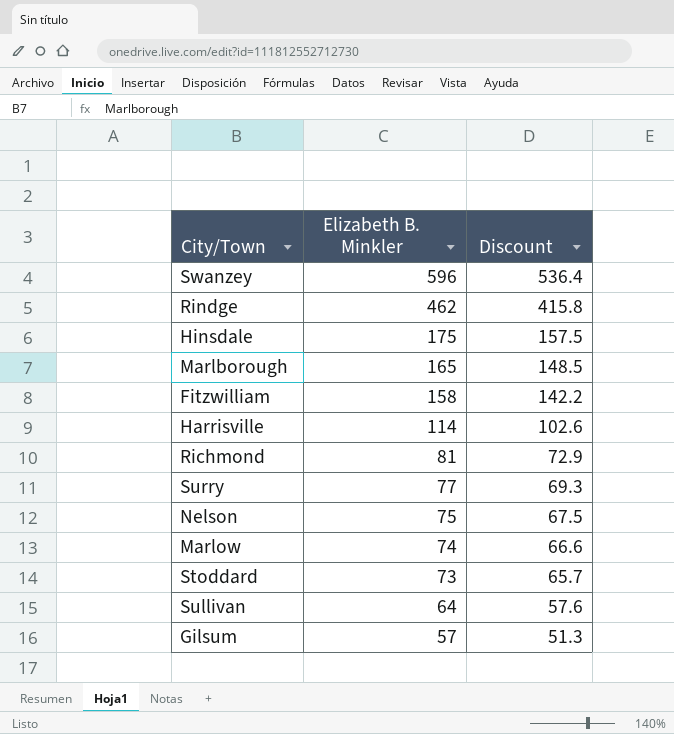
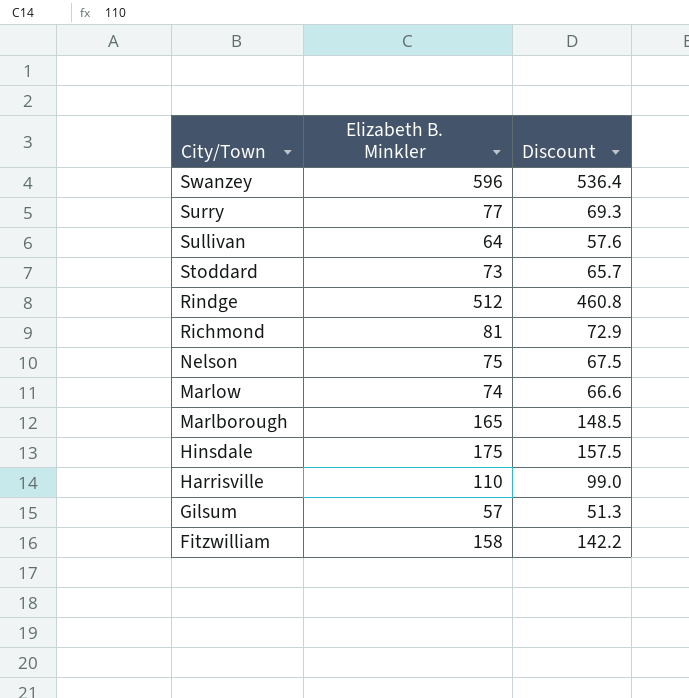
row order: Elizabeth B. Minkler descending -> City/Town descending
Rindge | Elizabeth B. Minkler: 462 -> 512
Rindge | Discount: 415.8 -> 460.8
Harrisville | Elizabeth B. Minkler: 114 -> 110
Harrisville | Discount: 102.6 -> 99.0

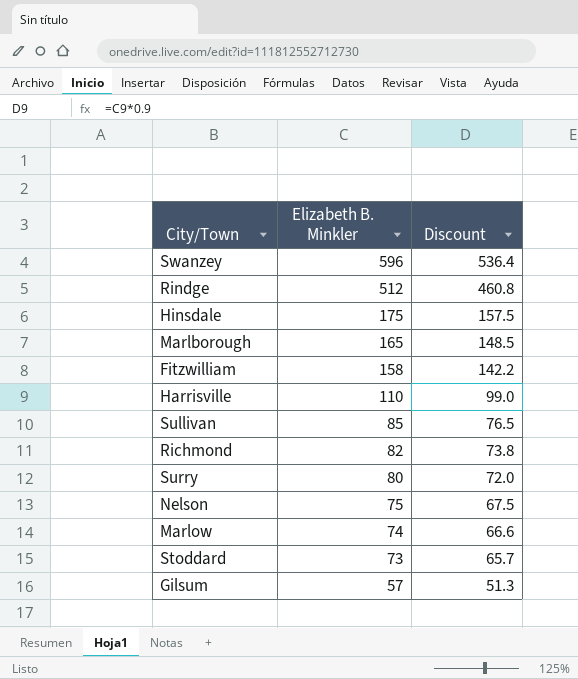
row order: City/Town descending -> Elizabeth B. Minkler descending
Sullivan | Elizabeth B. Minkler: 64 -> 85
Sullivan | Discount: 57.6 -> 76.5
Richmond | Elizabeth B. Minkler: 81 -> 82
Richmond | Discount: 72.9 -> 73.8
Surry | Elizabeth B. Minkler: 77 -> 80
Surry | Discount: 69.3 -> 72.0

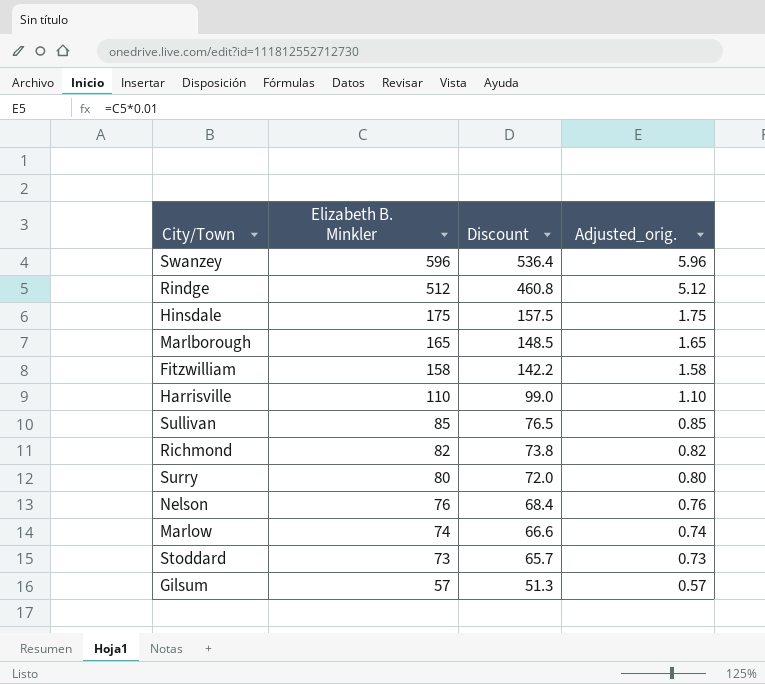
column Adjusted_orig. | formula: none -> [Elizabeth B. Minkler] * 0.01
Nelson | Elizabeth B. Minkler: 75 -> 76
Nelson | Discount: 67.5 -> 68.4

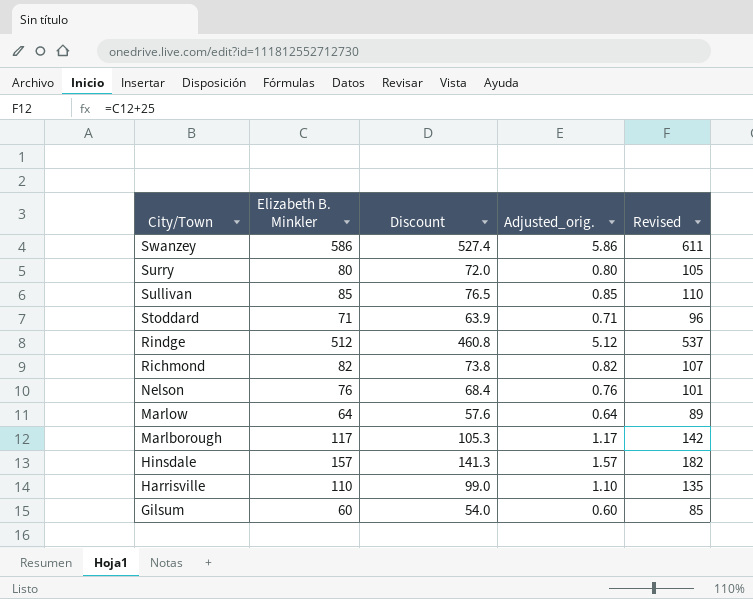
row order: Elizabeth B. Minkler descending -> City/Town descending
column Revised | formula: none -> [Elizabeth B. Minkler] + 25
row Fitzwilliam: 158 | 142.2 | 1.58 -> none
Swanzey | Elizabeth B. Minkler: 596 -> 586
Swanzey | Discount: 536.4 -> 527.4
Swanzey | Adjusted_orig.: 5.96 -> 5.86
Stoddard | Elizabeth B. Minkler: 73 -> 71
Stoddard | Discount: 65.7 -> 63.9
Stoddard | Adjusted_orig.: 0.73 -> 0.71
Marlow | Elizabeth B. Minkler: 74 -> 64
Marlow | Discount: 66.6 -> 57.6
Marlow | Adjusted_orig.: 0.74 -> 0.64
Marlborough | Elizabeth B. Minkler: 165 -> 117
Marlborough | Discount: 148.5 -> 105.3
Marlborough | Adjusted_orig.: 1.65 -> 1.17
Hinsdale | Elizabeth B. Minkler: 175 -> 157
Hinsdale | Discount: 157.5 -> 141.3
Hinsdale | Adjusted_orig.: 1.75 -> 1.57
Gilsum | Elizabeth B. Minkler: 57 -> 60
Gilsum | Discount: 51.3 -> 54.0
Gilsum | Adjusted_orig.: 0.57 -> 0.60

